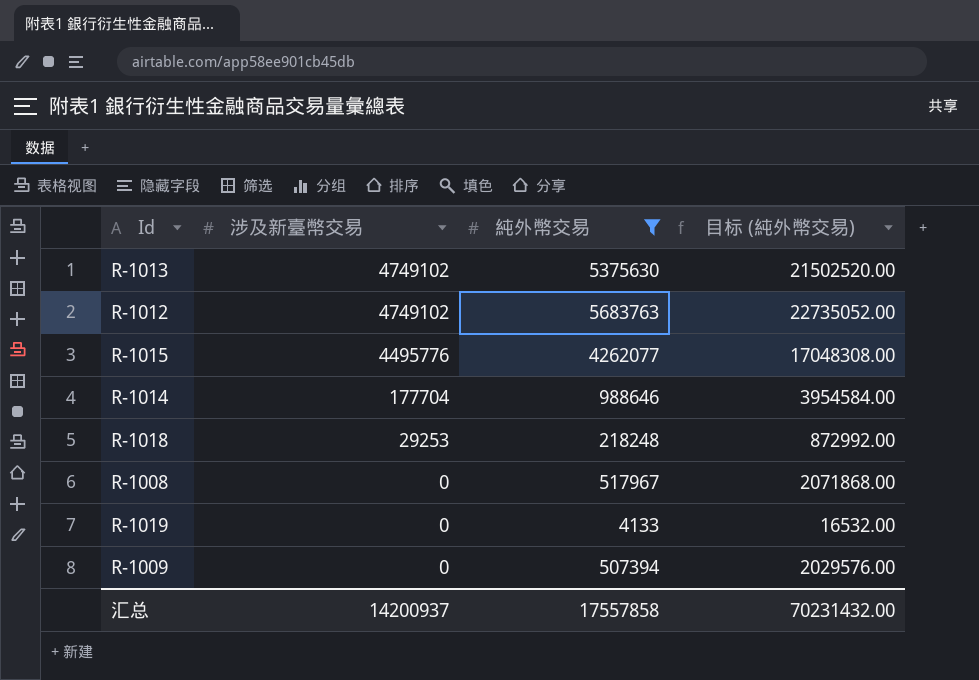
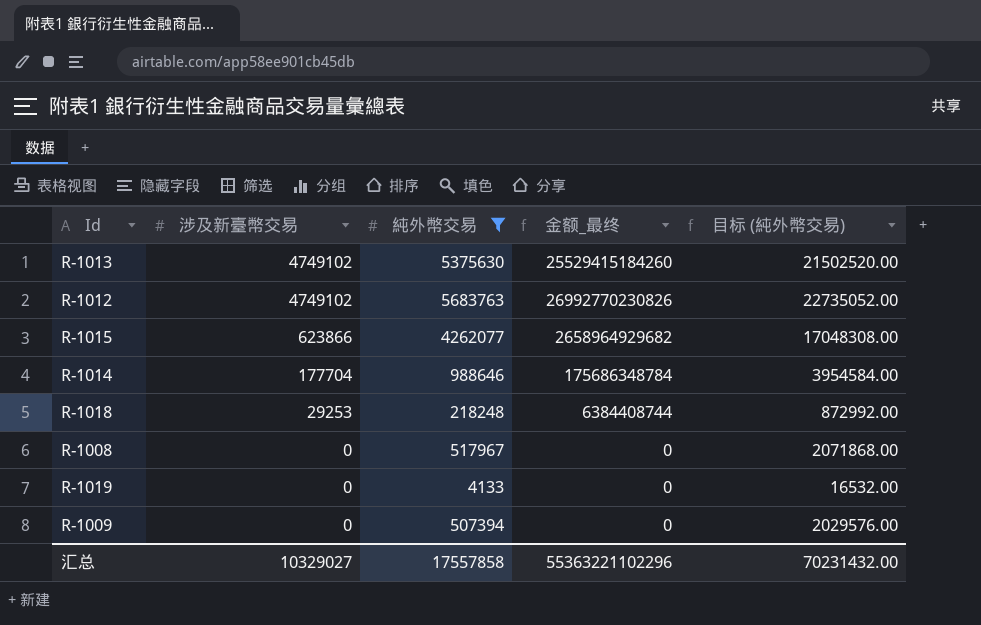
column 金额_最终 | formula: none -> [涉及新臺幣交易] * [純外幣交易]
R-1015 | 涉及新臺幣交易: 4495776 -> 623866
汇总 | 涉及新臺幣交易: 14200937 -> 10329027

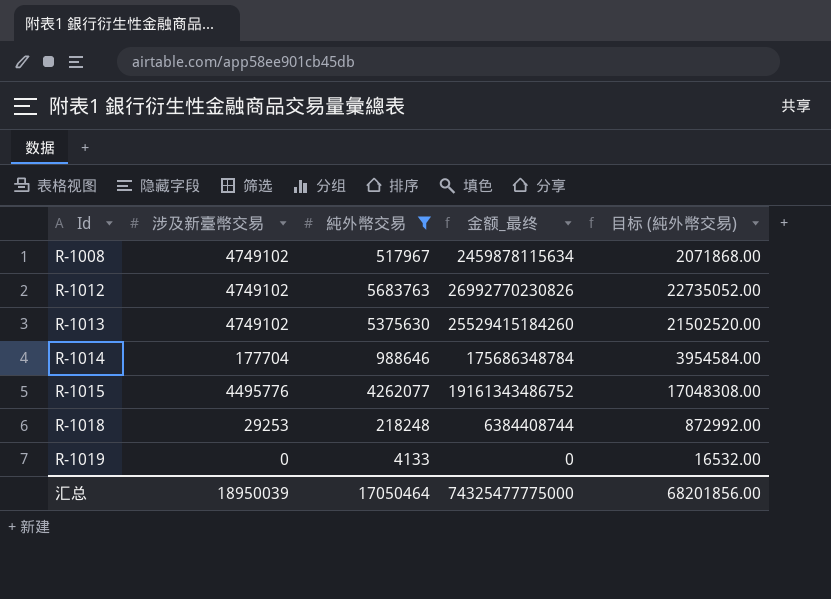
row order: 涉及新臺幣交易 descending -> Id ascending
row R-1009: 0 | 507394 | 0 | 2029576.00 -> none
R-1008 | 涉及新臺幣交易: 0 -> 4749102
R-1008 | 金额_最终: 0 -> 2459878115634
R-1015 | 涉及新臺幣交易: 623866 -> 4495776
R-1015 | 金额_最终: 2658964929682 -> 19161343486752
汇总 | 涉及新臺幣交易: 10329027 -> 18950039
汇总 | 純外幣交易: 17557858 -> 17050464
汇总 | 金额_最终: 55363221102296 -> 74325477775000
汇总 | 目标 (純外幣交易): 70231432.00 -> 68201856.00

